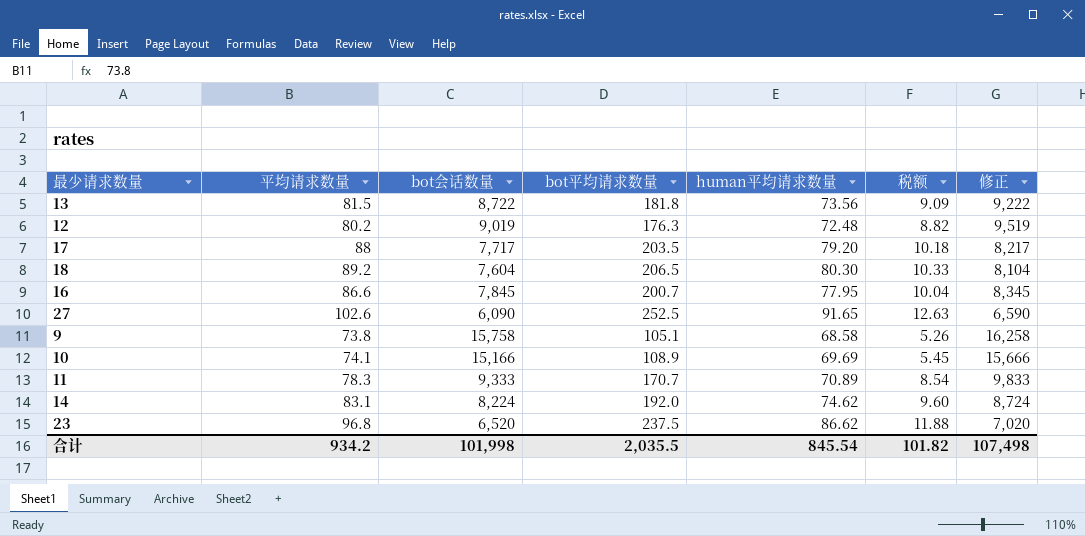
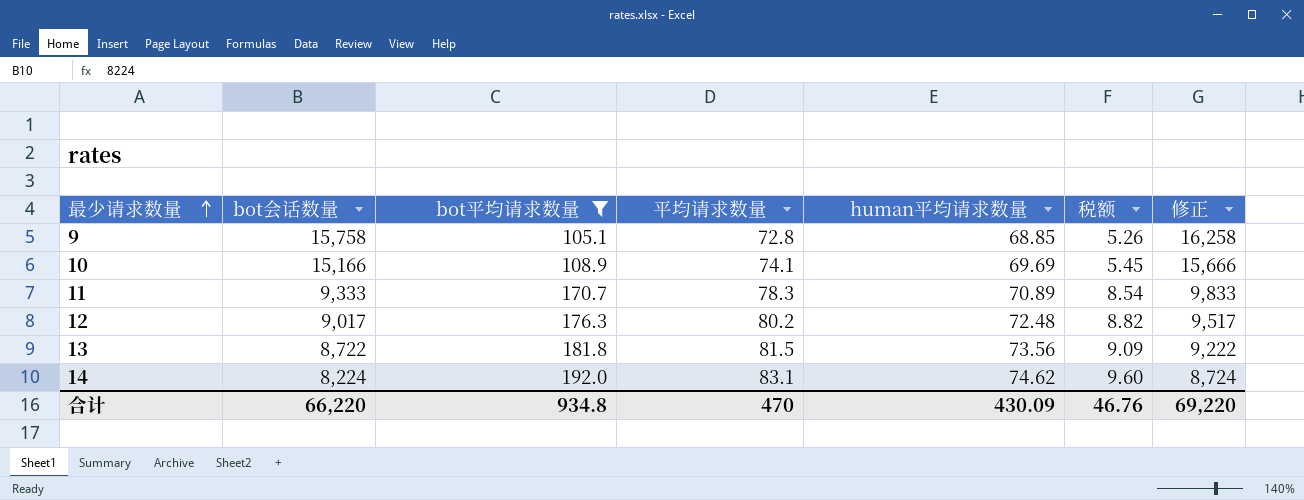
filter: none -> bot平均请求数量 <= 192.0
row order: none -> 最少请求数量 ascending
column 平均请求数量 | position: 2 -> 4
9 | 平均请求数量: 73.8 -> 72.8
9 | human平均请求数量: 68.58 -> 68.85
12 | bot会话数量: 9,019 -> 9,017
12 | 修正: 9,519 -> 9,517
合计 | bot会话数量: 101,998 -> 66,220
合计 | bot平均请求数量: 2,035.5 -> 934.8
合计 | 平均请求数量: 934.2 -> 470
合计 | human平均请求数量: 845.54 -> 430.09
合计 | 税额: 101.82 -> 46.76
合计 | 修正: 107,498 -> 69,220

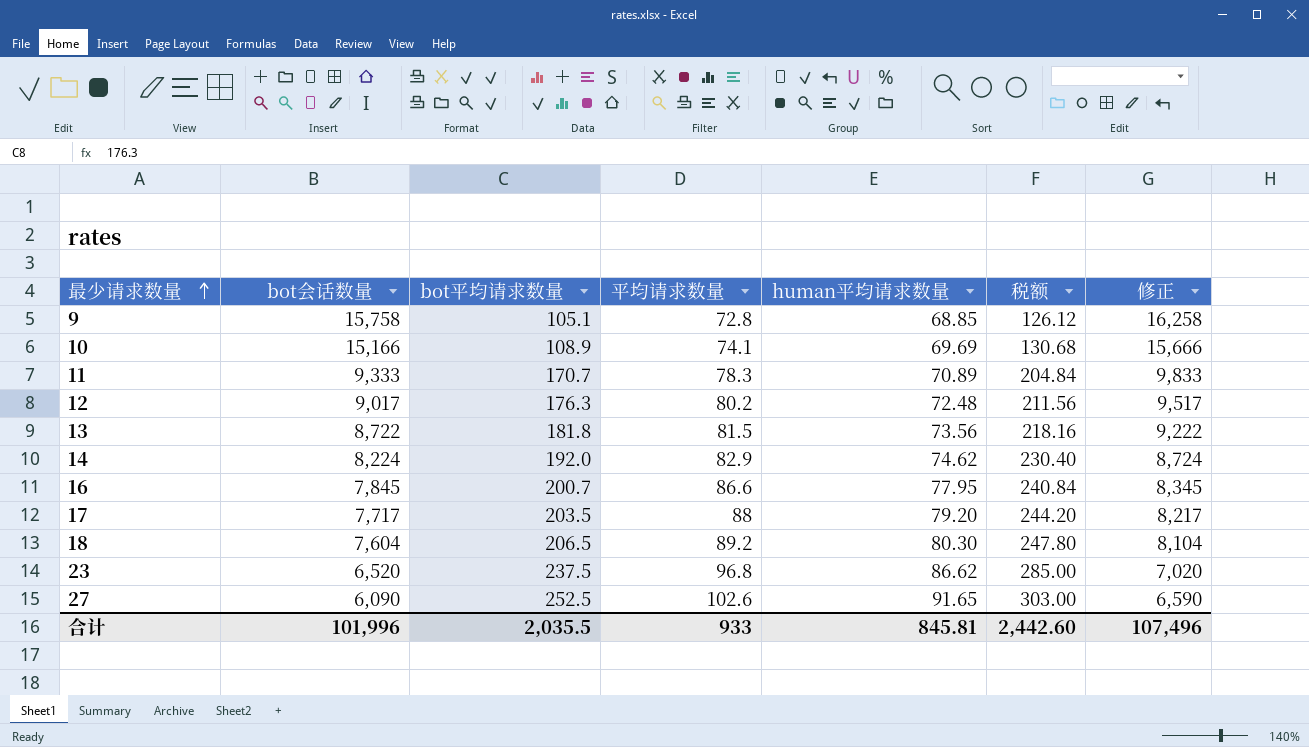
filter: bot平均请求数量 <= 192.0 -> none
column 税额 | formula: [bot平均请求数量] * 0.05 -> [bot平均请求数量] * 1.2
14 | 平均请求数量: 83.1 -> 82.9
合计 | bot会话数量: 66,220 -> 101,996
合计 | bot平均请求数量: 934.8 -> 2,035.5
合计 | 平均请求数量: 470 -> 933
合计 | human平均请求数量: 430.09 -> 845.81
合计 | 税额: 46.76 -> 2,442.60
合计 | 修正: 69,220 -> 107,496

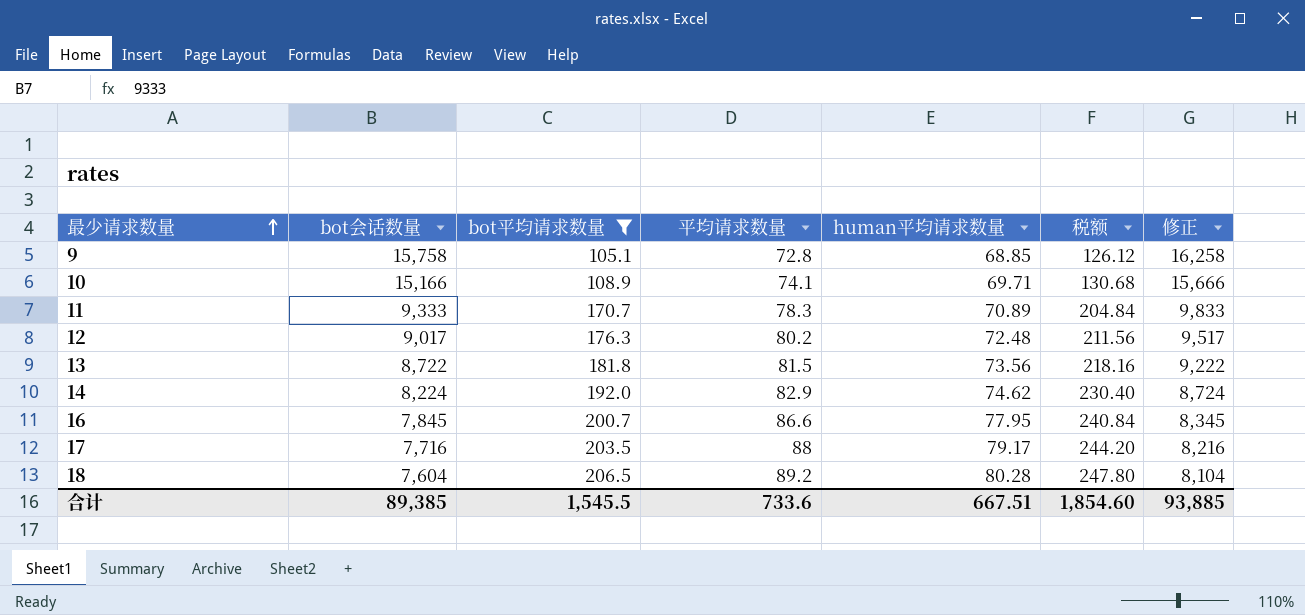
filter: none -> bot平均请求数量 <= 206.5
10 | human平均请求数量: 69.69 -> 69.71
17 | bot会话数量: 7,717 -> 7,716
17 | human平均请求数量: 79.20 -> 79.17
17 | 修正: 8,217 -> 8,216
18 | human平均请求数量: 80.30 -> 80.28
合计 | bot会话数量: 101,996 -> 89,385
合计 | bot平均请求数量: 2,035.5 -> 1,545.5
合计 | 平均请求数量: 933 -> 733.6
合计 | human平均请求数量: 845.81 -> 667.51
合计 | 税额: 2,442.60 -> 1,854.60
合计 | 修正: 107,496 -> 93,885

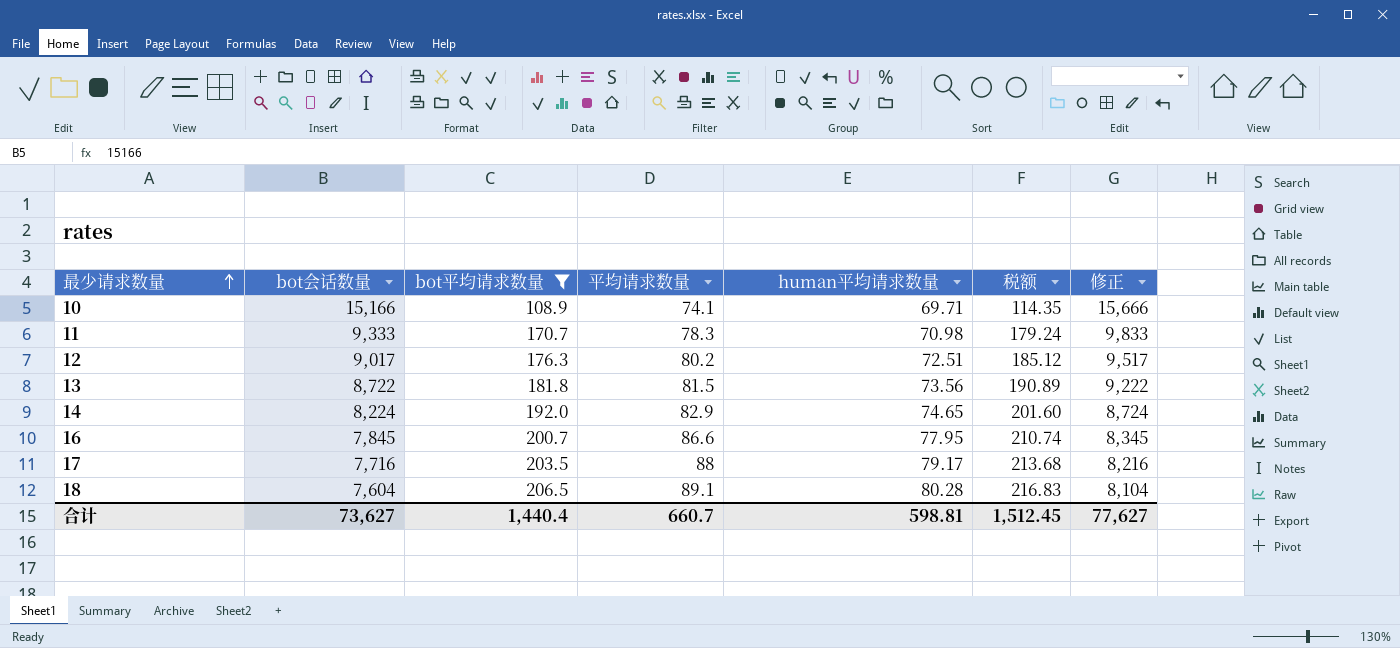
column 税额 | formula: [bot平均请求数量] * 1.2 -> [bot平均请求数量] * 1.05
row 9: 15,758 | 105.1 | 72.8 | 68.85 | 126.12 | 16,258 -> none
11 | human平均请求数量: 70.89 -> 70.98
12 | human平均请求数量: 72.48 -> 72.51
14 | human平均请求数量: 74.62 -> 74.65
18 | 平均请求数量: 89.2 -> 89.1
合计 | bot会话数量: 89,385 -> 73,627
合计 | bot平均请求数量: 1,545.5 -> 1,440.4
合计 | 平均请求数量: 733.6 -> 660.7
合计 | human平均请求数量: 667.51 -> 598.81
合计 | 税额: 1,854.60 -> 1,512.45
合计 | 修正: 93,885 -> 77,627

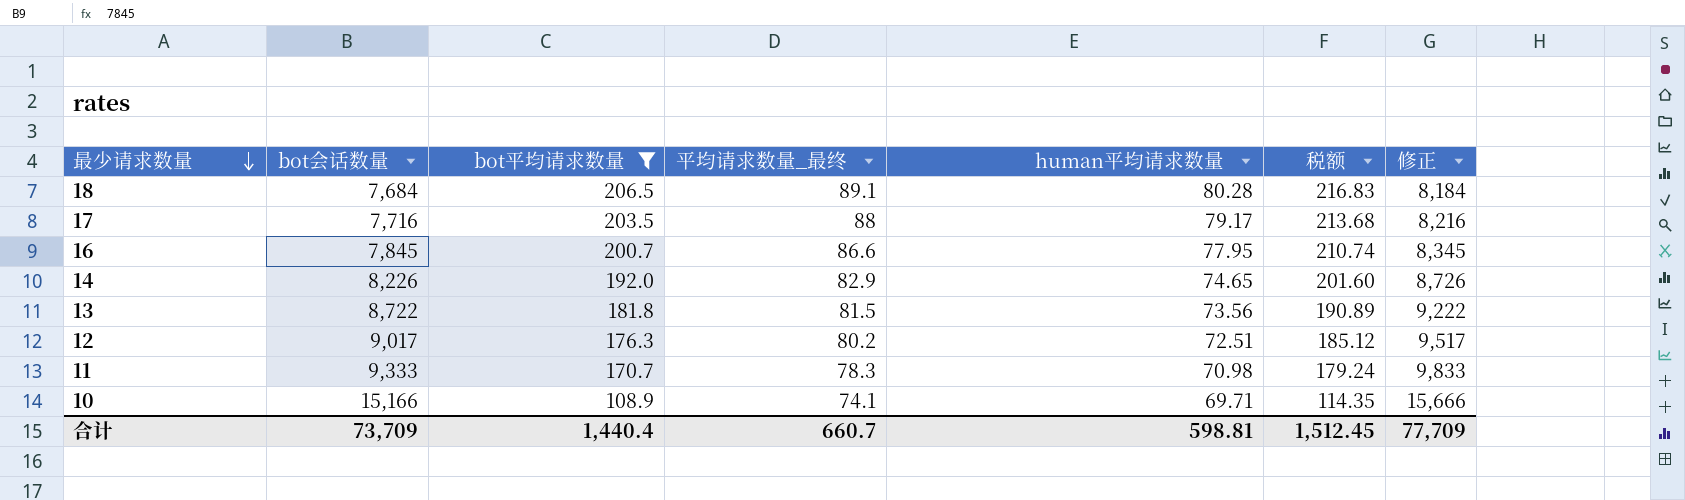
row order: 最少请求数量 ascending -> 最少请求数量 descending
column name: 平均请求数量 -> 平均请求数量_最终
18 | bot会话数量: 7,604 -> 7,684
18 | 修正: 8,104 -> 8,184
14 | bot会话数量: 8,224 -> 8,226
14 | 修正: 8,724 -> 8,726
合计 | bot会话数量: 73,627 -> 73,709
合计 | 修正: 77,627 -> 77,709

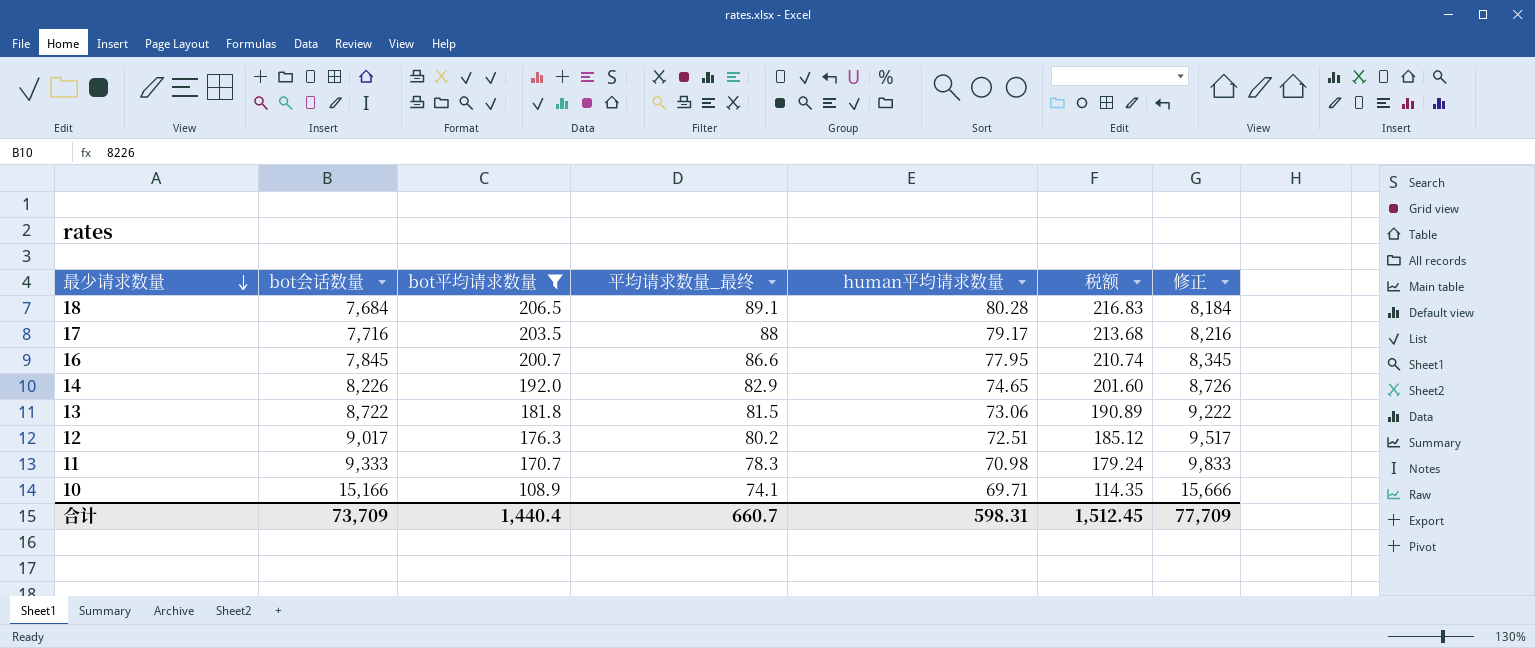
13 | human平均请求数量: 73.56 -> 73.06
合计 | human平均请求数量: 598.81 -> 598.31

